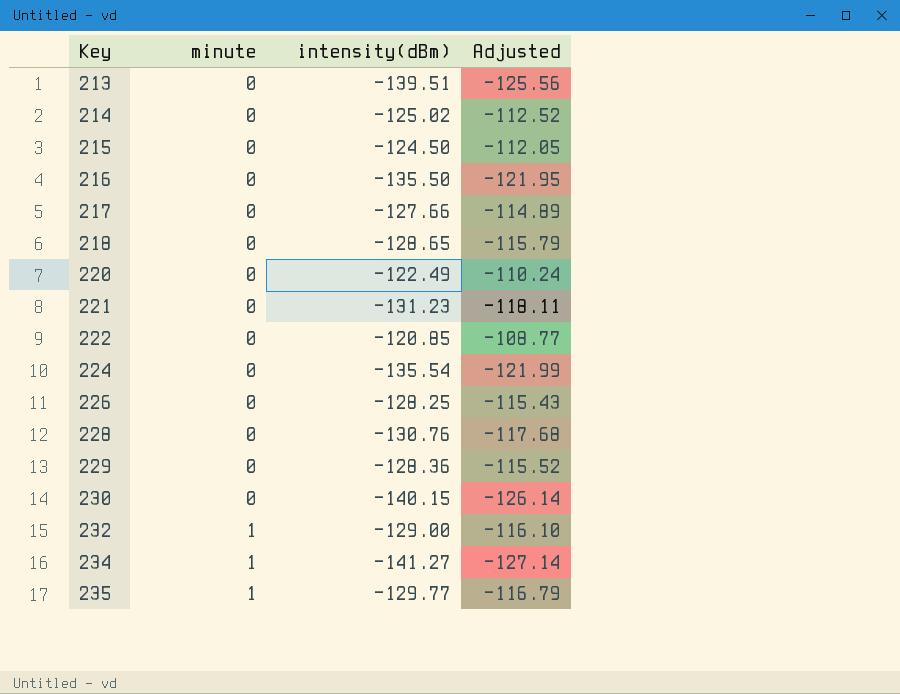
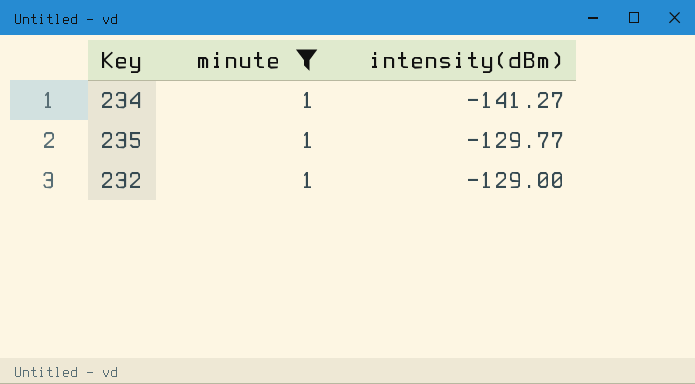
filter: none -> minute = 1
row order: Key ascending -> intensity(dBm) ascending
column Adjusted | formula: [intensity(dBm)] * 0.9 -> none

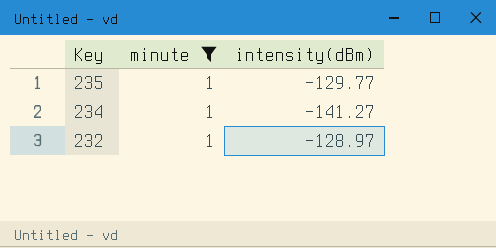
row order: intensity(dBm) ascending -> Key descending
232 | intensity(dBm): -129.00 -> -128.97

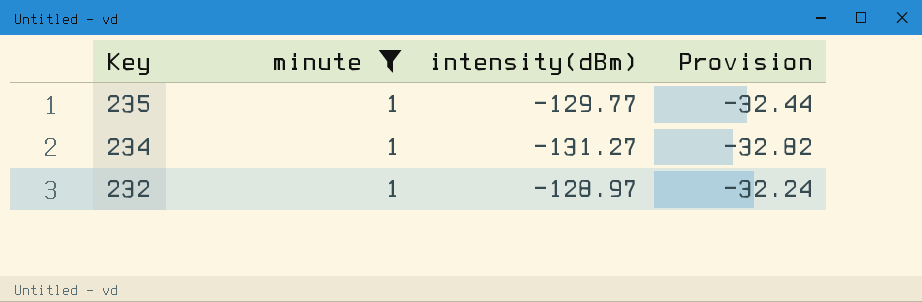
column Provision | formula: none -> [intensity(dBm)] * 0.25
234 | intensity(dBm): -141.27 -> -131.27

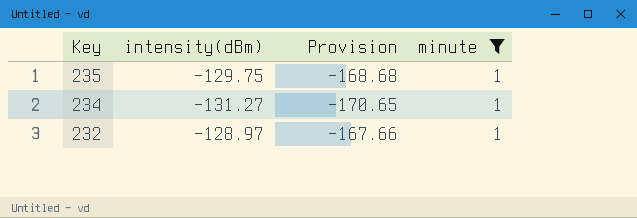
column Provision | formula: [intensity(dBm)] * 0.25 -> [intensity(dBm)] * 1.3
column minute | position: 2 -> 4
235 | intensity(dBm): -129.77 -> -129.75

